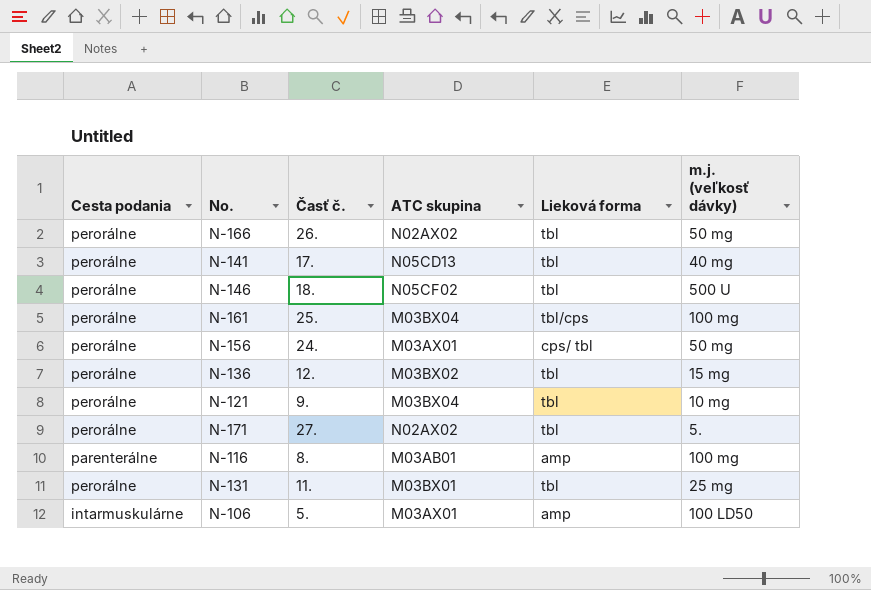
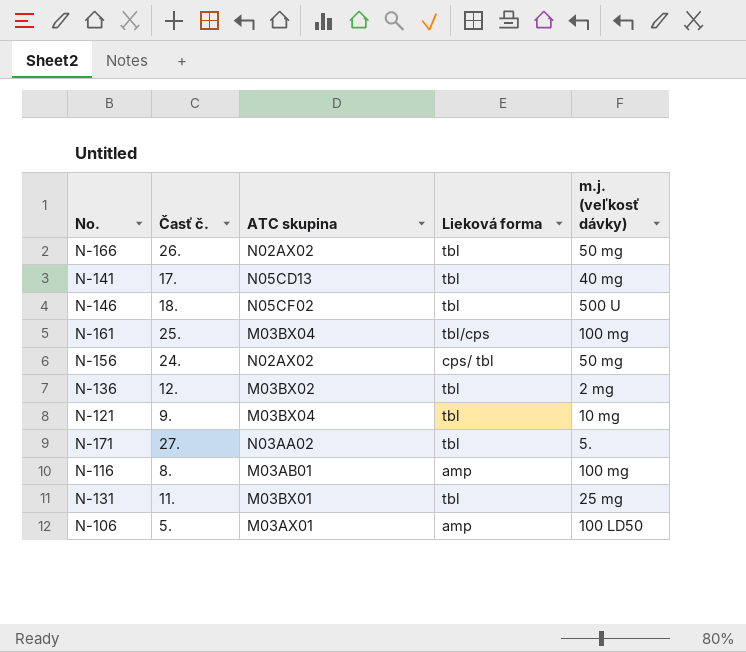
column Cesta podania | position: 1 -> none
N-156 | ATC skupina: M03AX01 -> N02AX02
N-136 | m.j. (veľkosť dávky): 15 mg -> 2 mg
N-171 | ATC skupina: N02AX02 -> N03AA02

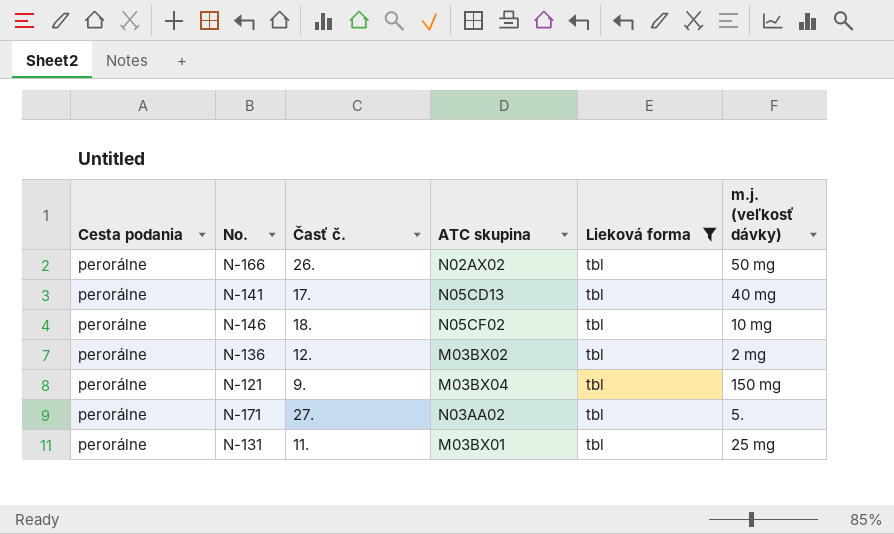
filter: none -> Lieková forma = tbl
column Cesta podania | position: none -> 1
N-146 | m.j. (veľkosť dávky): 500 U -> 10 mg
N-121 | m.j. (veľkosť dávky): 10 mg -> 150 mg

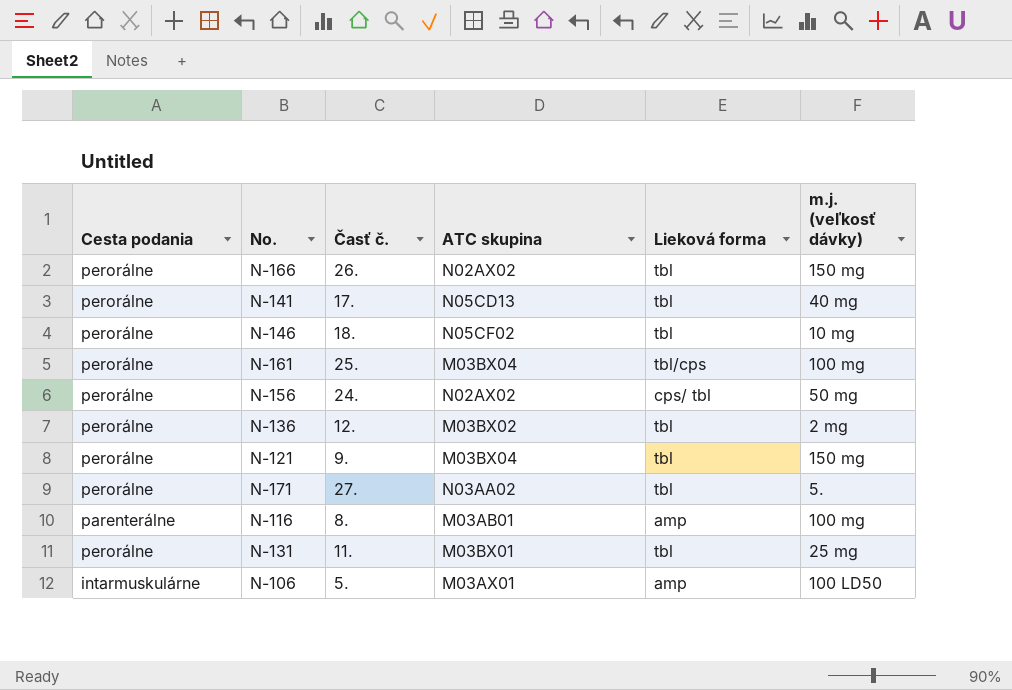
filter: Lieková forma = tbl -> none
N-166 | m.j. (veľkosť dávky): 50 mg -> 150 mg

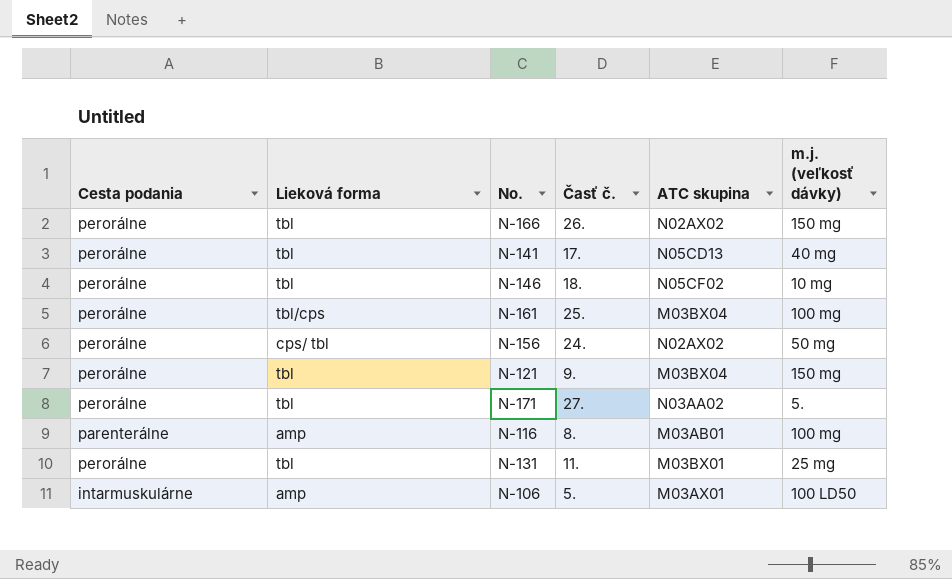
column Lieková forma | position: 5 -> 2
row N-136: perorálne | 12. | M03BX02 | tbl | 2 mg -> none

